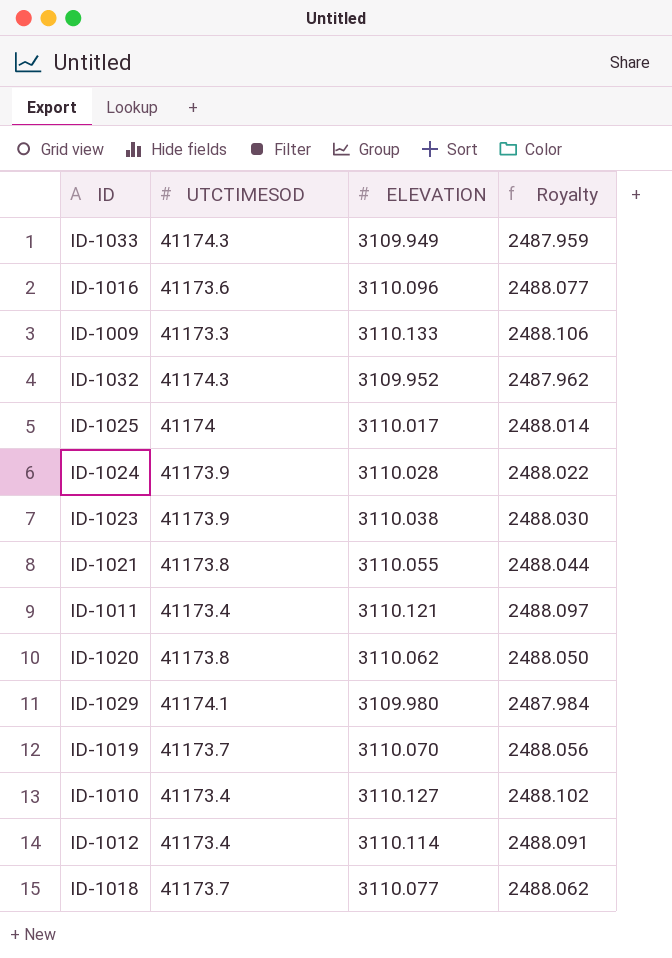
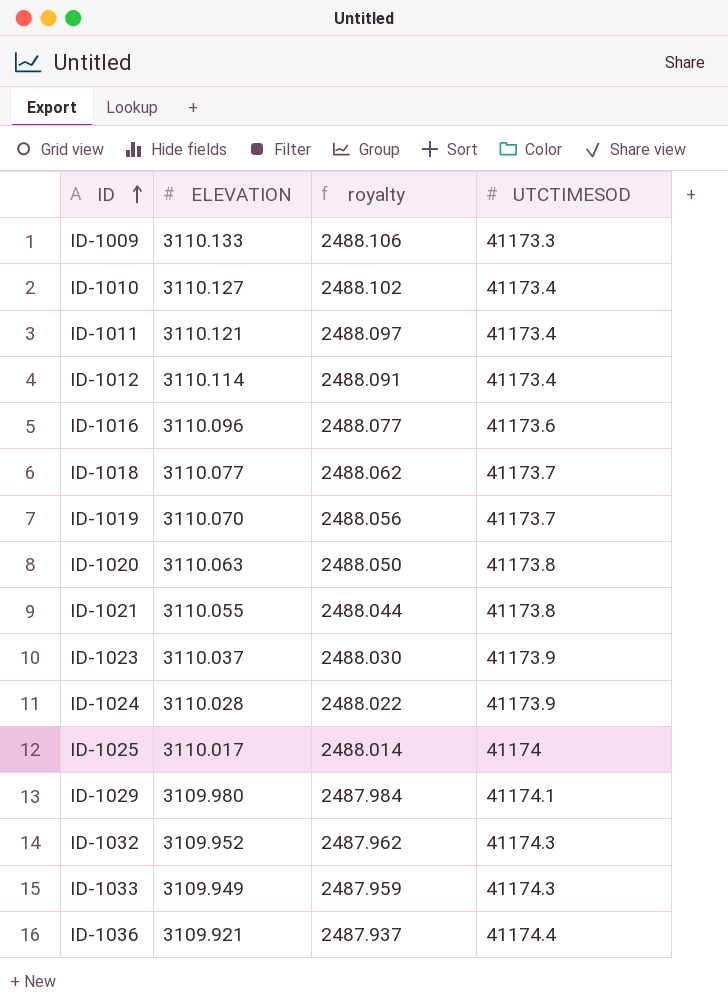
row order: none -> ID ascending
column name: Royalty -> royalty
column UTCTIMESOD | position: 2 -> 4
ID-1020 | ELEVATION: 3110.062 -> 3110.063
ID-1023 | ELEVATION: 3110.038 -> 3110.037
row ID-1036: none -> 3109.921 | 2487.937 | 41174.4

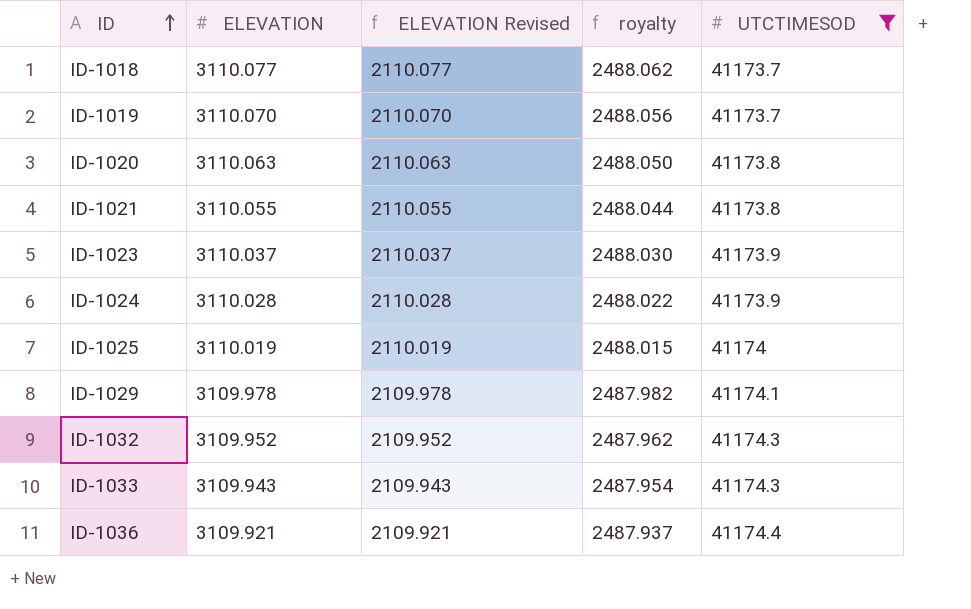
filter: none -> UTCTIMESOD >= 41173.7
column ELEVATION Revised | formula: none -> [ELEVATION] - 1000
ID-1025 | ELEVATION: 3110.017 -> 3110.019
ID-1025 | royalty: 2488.014 -> 2488.015
ID-1029 | ELEVATION: 3109.980 -> 3109.978
ID-1029 | royalty: 2487.984 -> 2487.982
ID-1033 | ELEVATION: 3109.949 -> 3109.943
ID-1033 | royalty: 2487.959 -> 2487.954

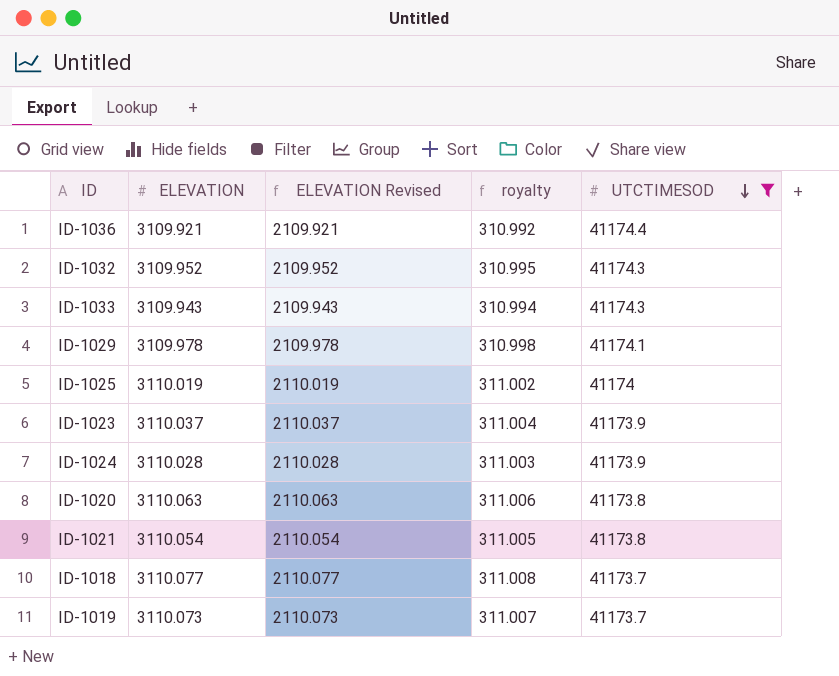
row order: ID ascending -> UTCTIMESOD descending
column royalty | formula: [ELEVATION] * 0.8 -> [ELEVATION] * 0.1
ID-1021 | ELEVATION: 3110.055 -> 3110.054
ID-1021 | ELEVATION Revised: 2110.055 -> 2110.054
ID-1019 | ELEVATION: 3110.070 -> 3110.073
ID-1019 | ELEVATION Revised: 2110.070 -> 2110.073

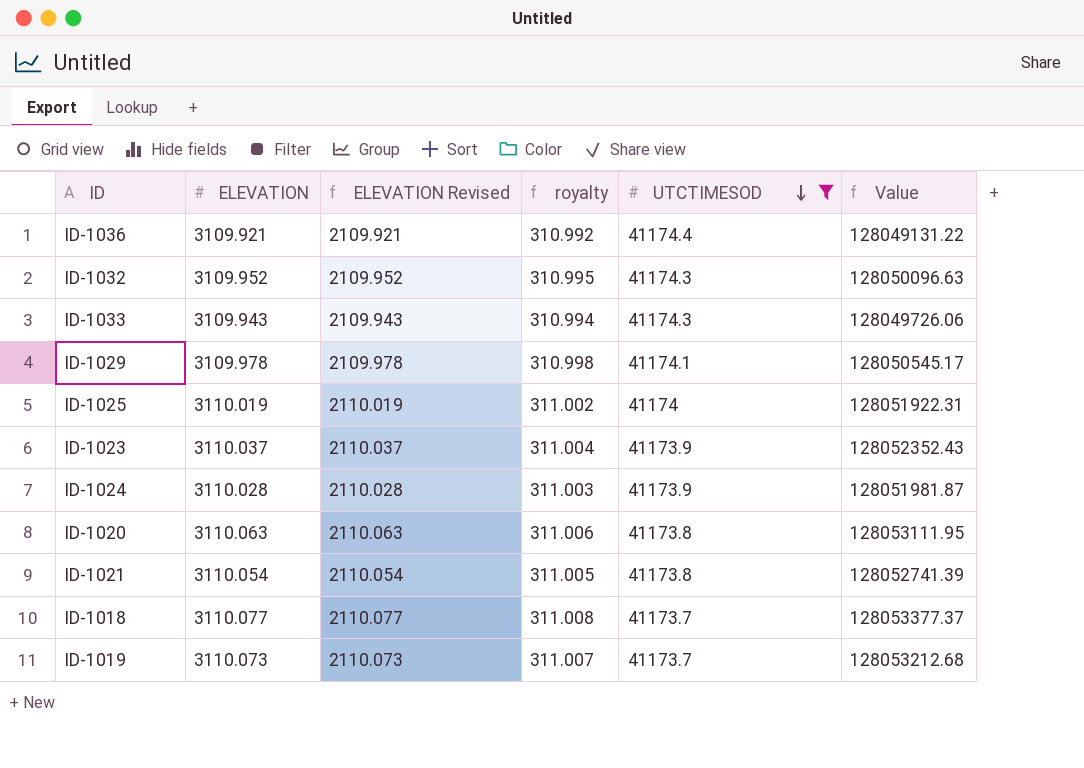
column Value | formula: none -> [ELEVATION] * [UTCTIMESOD]

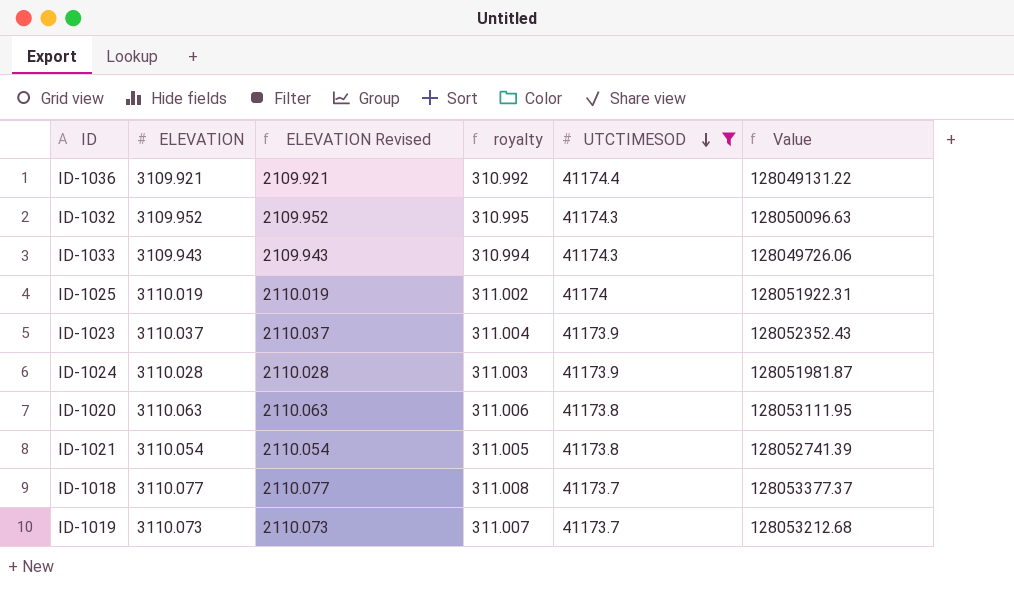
row ID-1029: 3109.978 | 2109.978 | 310.998 | 41174.1 | 128050545.17 -> none

